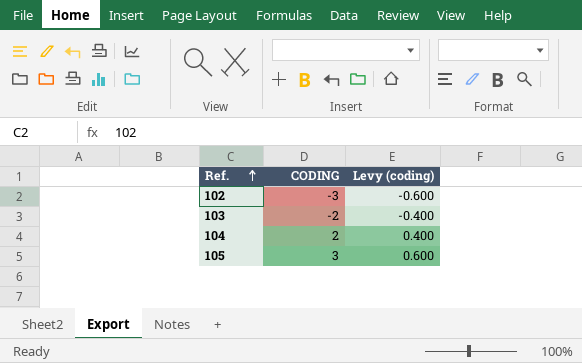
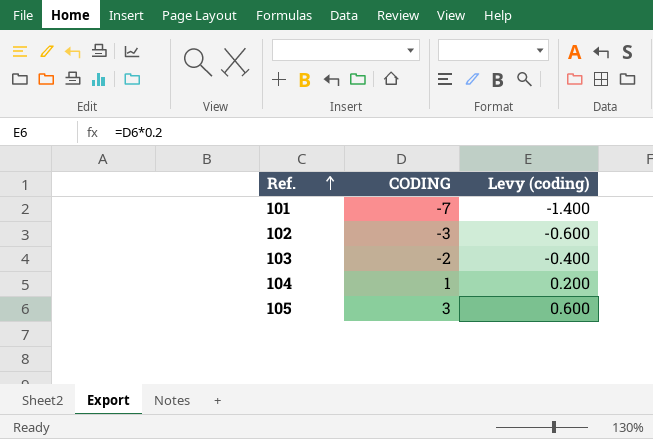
row 101: none -> -7 | -1.400
104 | CODING: 2 -> 1
104 | Levy (coding): 0.400 -> 0.200

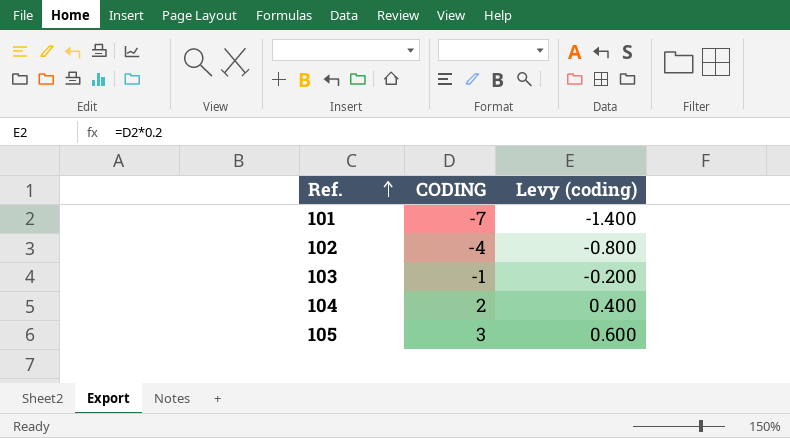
102 | CODING: -3 -> -4
102 | Levy (coding): -0.600 -> -0.800
103 | CODING: -2 -> -1
103 | Levy (coding): -0.400 -> -0.200
104 | CODING: 1 -> 2
104 | Levy (coding): 0.200 -> 0.400

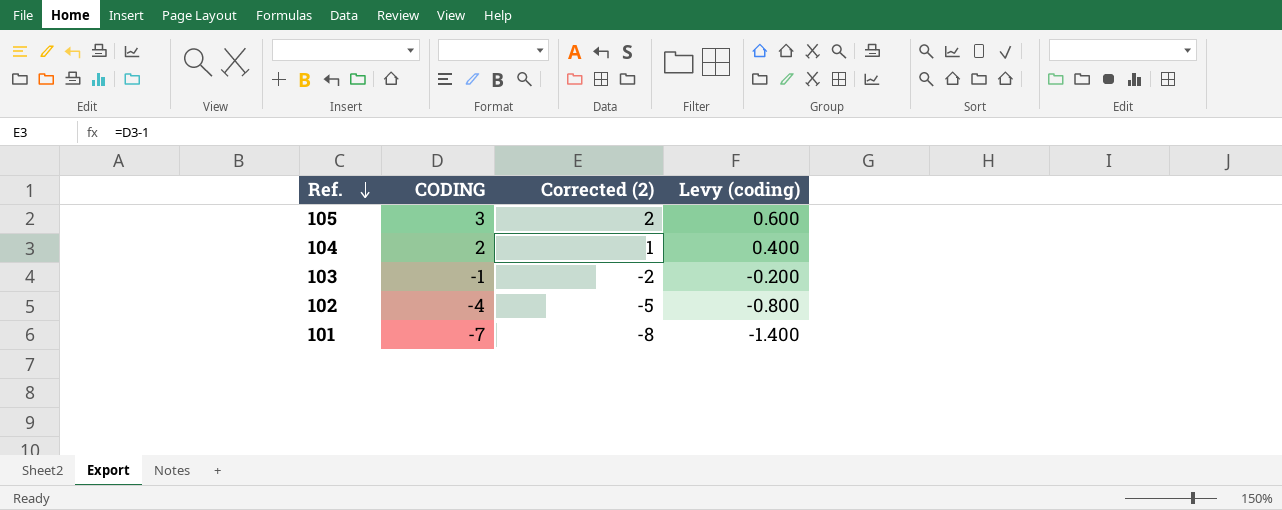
row order: Ref. ascending -> Ref. descending
column Corrected (2) | formula: none -> [CODING] - 1

